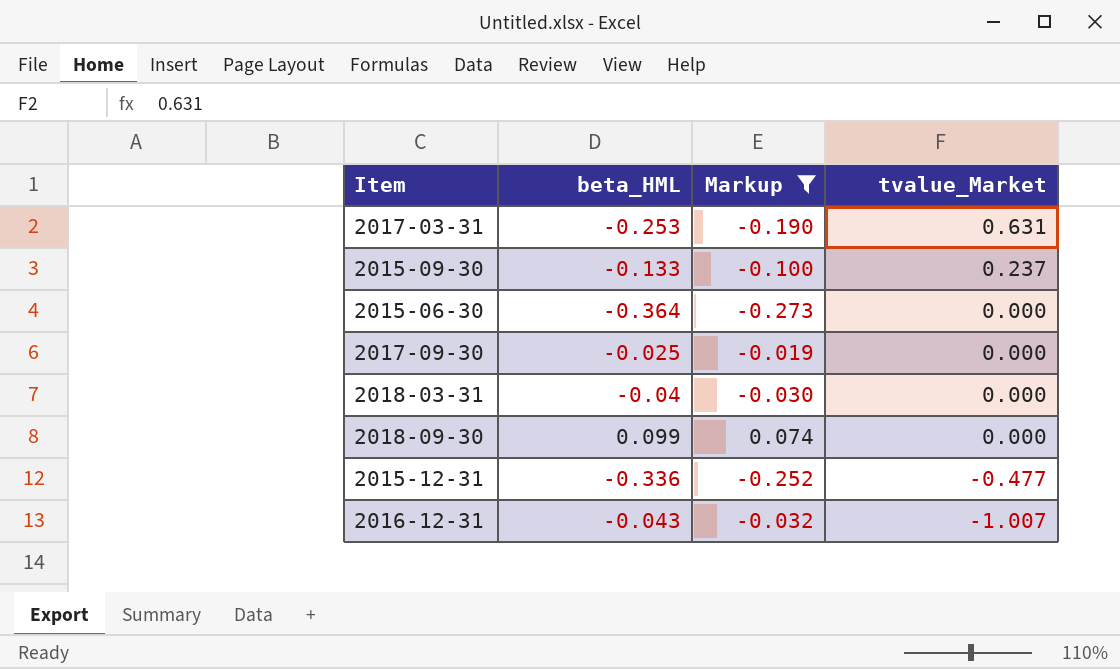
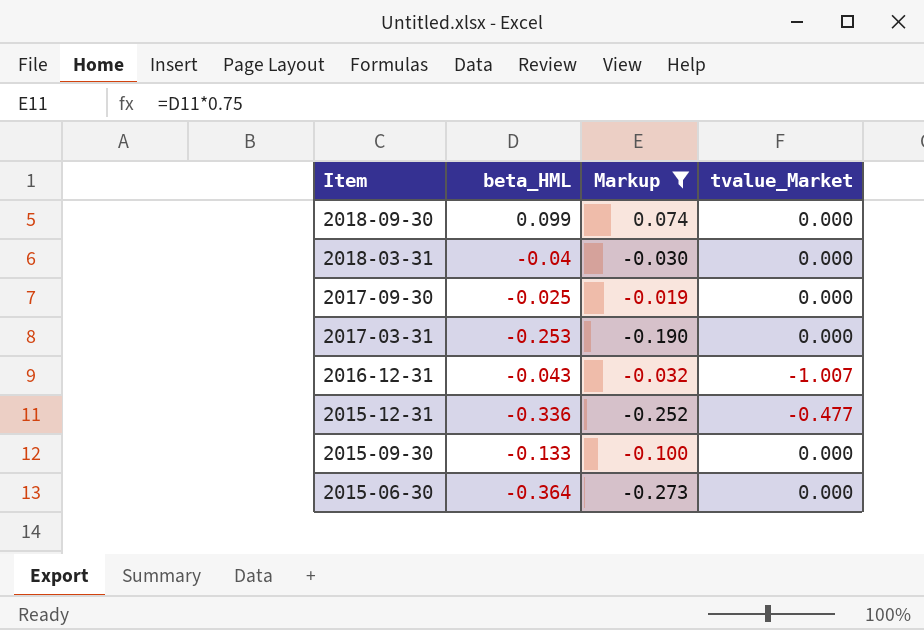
row order: tvalue_Market descending -> Item descending
2017-03-31 | tvalue_Market: 0.631 -> 0.000
2015-09-30 | tvalue_Market: 0.237 -> 0.000

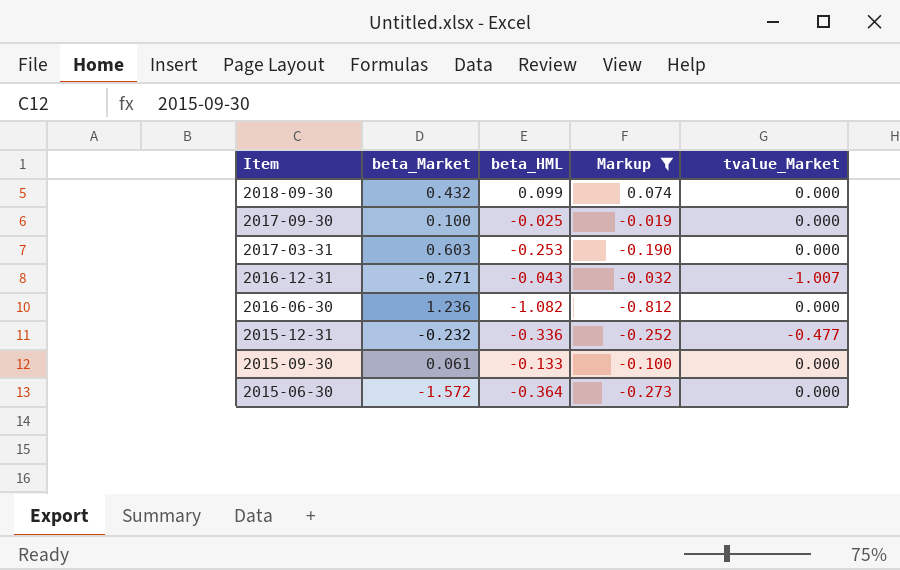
column beta_Market | position: none -> 2
row 2018-03-31: -0.04 | -0.030 | 0.000 -> none
row 2016-06-30: none -> 1.236 | -1.082 | -0.812 | 0.000

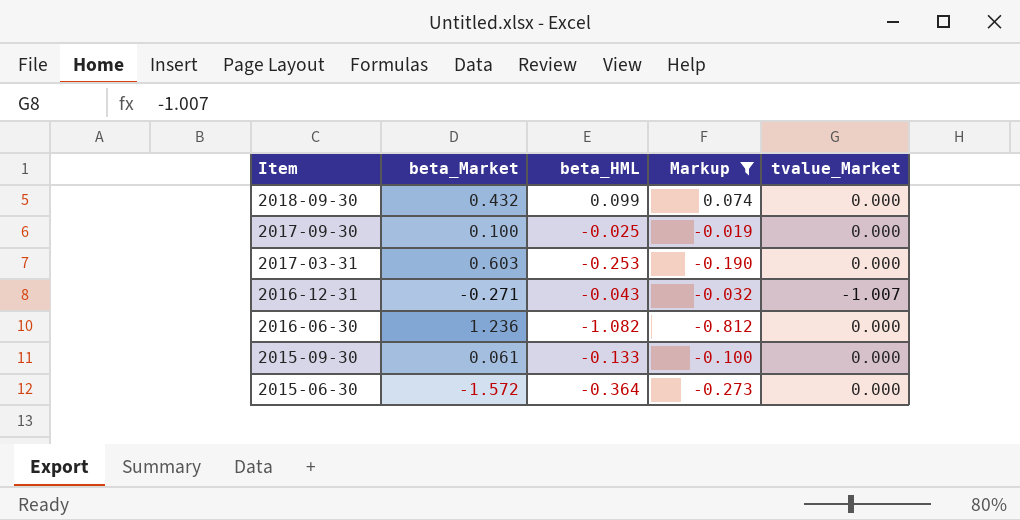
row 2015-12-31: -0.232 | -0.336 | -0.252 | -0.477 -> none

